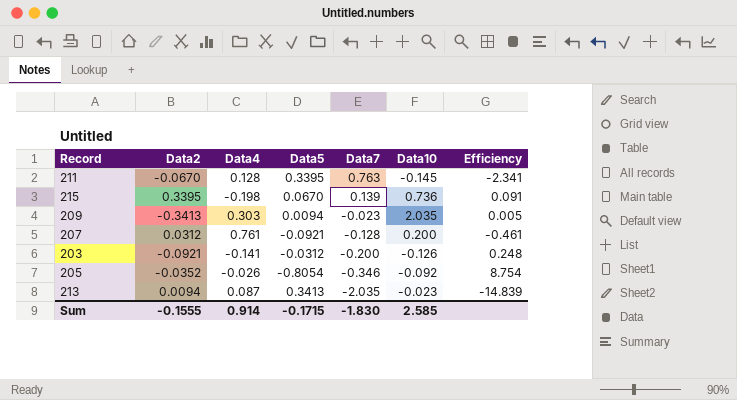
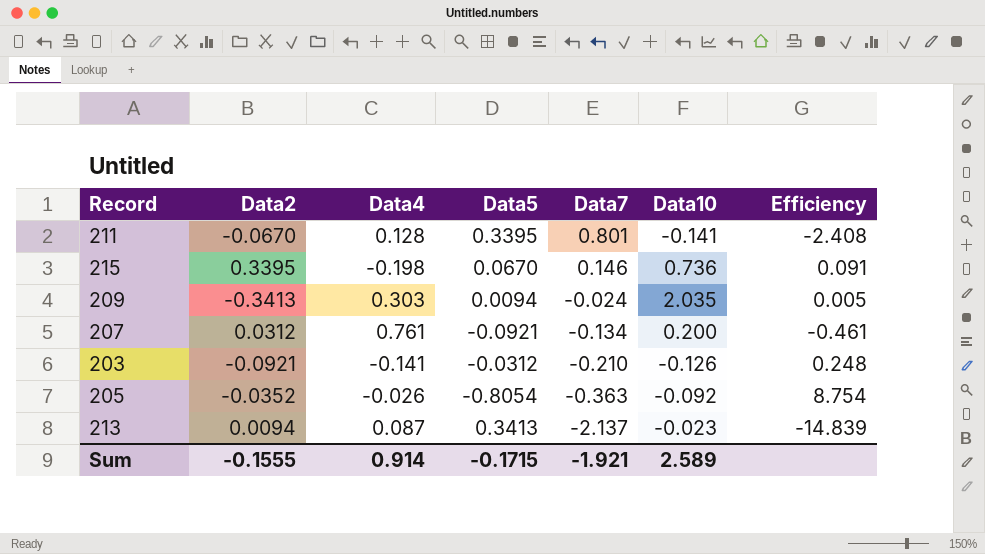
211 | Data7: 0.763 -> 0.801
211 | Data10: -0.145 -> -0.141
211 | Efficiency: -2.341 -> -2.408
215 | Data7: 0.139 -> 0.146
209 | Data7: -0.023 -> -0.024
207 | Data7: -0.128 -> -0.134
203 | Data7: -0.200 -> -0.210
205 | Data7: -0.346 -> -0.363
213 | Data7: -2.035 -> -2.137
Sum | Data7: -1.830 -> -1.921
Sum | Data10: 2.585 -> 2.589

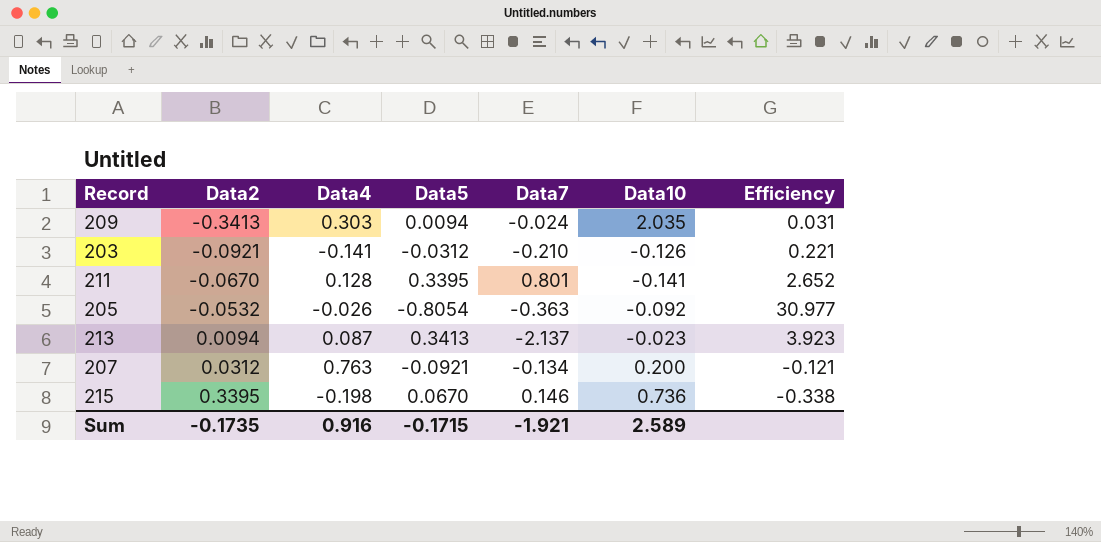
row order: Data7 descending -> Data2 ascending
column Efficiency | formula: [Data5] / [Data10] -> [Data5] / [Data4]
205 | Data2: -0.0352 -> -0.0532
207 | Data4: 0.761 -> 0.763
Sum | Data2: -0.1555 -> -0.1735
Sum | Data4: 0.914 -> 0.916

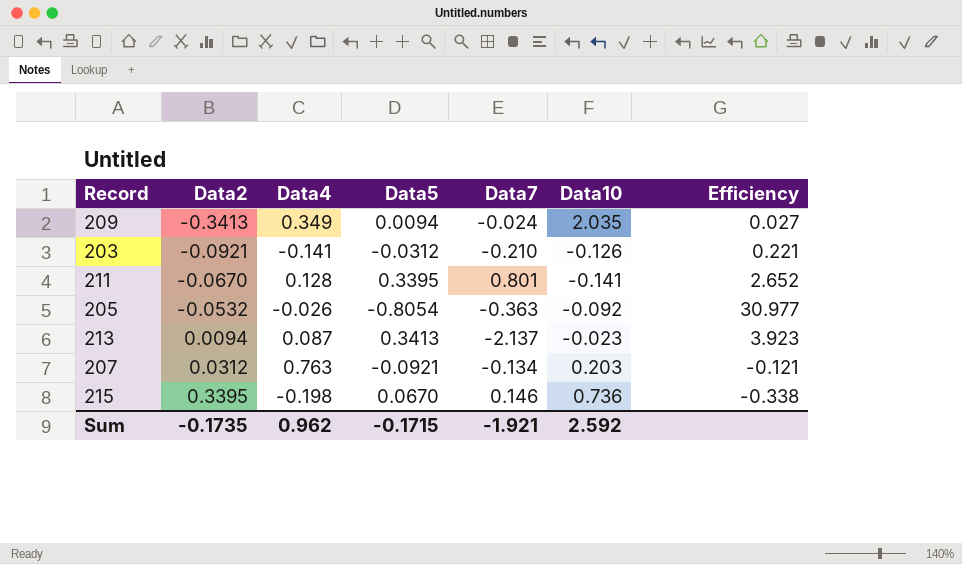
209 | Data4: 0.303 -> 0.349
209 | Efficiency: 0.031 -> 0.027
207 | Data10: 0.200 -> 0.203
Sum | Data4: 0.916 -> 0.962
Sum | Data10: 2.589 -> 2.592

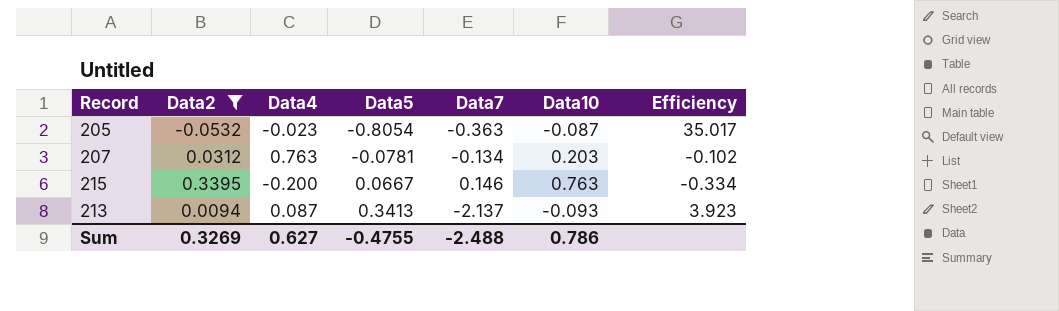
filter: none -> Data2 >= -0.0532
row order: Data2 ascending -> Data5 ascending
205 | Data4: -0.026 -> -0.023
205 | Data10: -0.092 -> -0.087
205 | Efficiency: 30.977 -> 35.017
207 | Data5: -0.0921 -> -0.0781
207 | Efficiency: -0.121 -> -0.102
215 | Data4: -0.198 -> -0.200
215 | Data5: 0.0670 -> 0.0667
215 | Data10: 0.736 -> 0.763
215 | Efficiency: -0.338 -> -0.334
213 | Data10: -0.023 -> -0.093
Sum | Data2: -0.1735 -> 0.3269
Sum | Data4: 0.962 -> 0.627
Sum | Data5: -0.1715 -> -0.4755
Sum | Data7: -1.921 -> -2.488
Sum | Data10: 2.592 -> 0.786

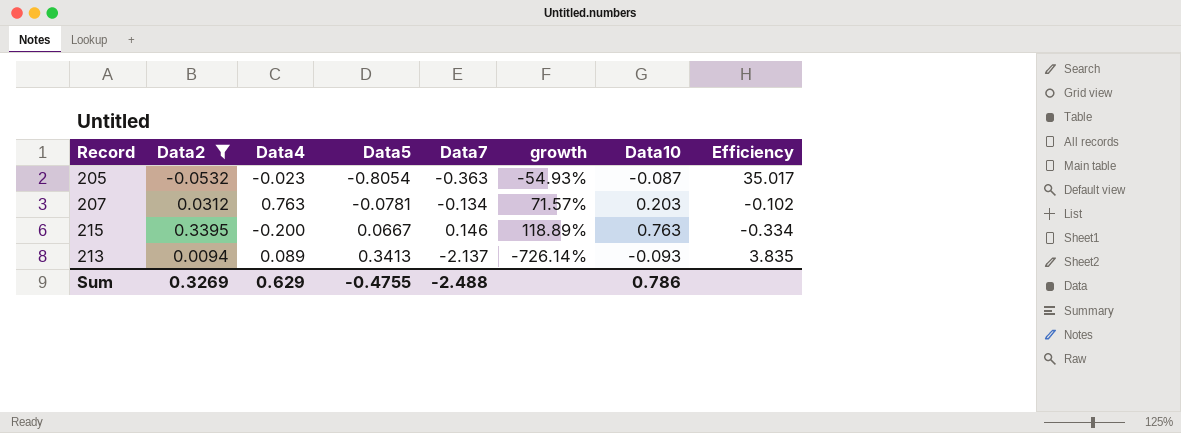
column growth | formula: none -> ([Data7] - [Data5]) / [Data5]
213 | Data4: 0.087 -> 0.089
213 | Efficiency: 3.923 -> 3.835
Sum | Data4: 0.627 -> 0.629

